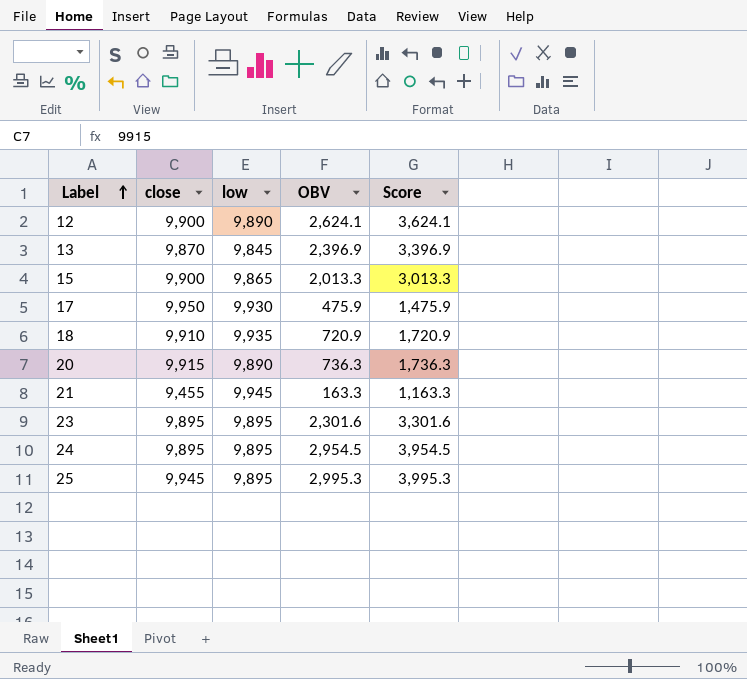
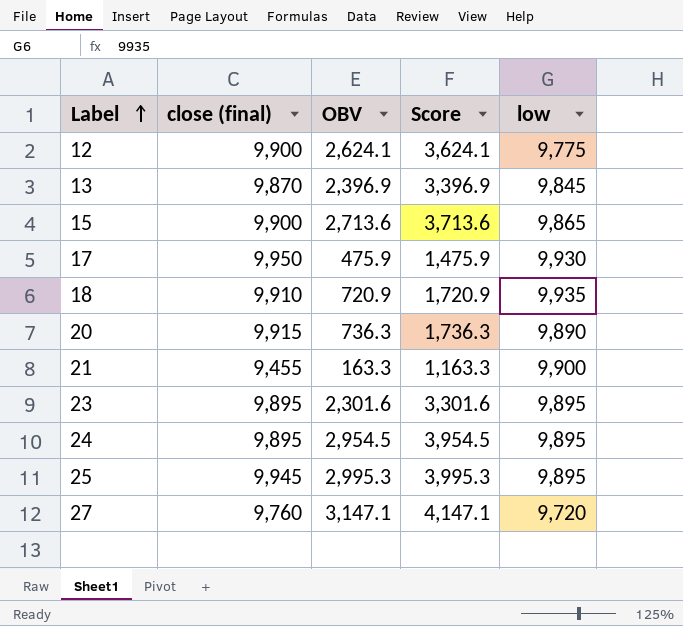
column name: close -> close (final)
column low | position: 3 -> 5
12 | low: 9,890 -> 9,775
15 | OBV: 2,013.3 -> 2,713.6
15 | Score: 3,013.3 -> 3,713.6
21 | low: 9,945 -> 9,900
row 27: none -> 9,760 | 3,147.1 | 4,147.1 | 9,720

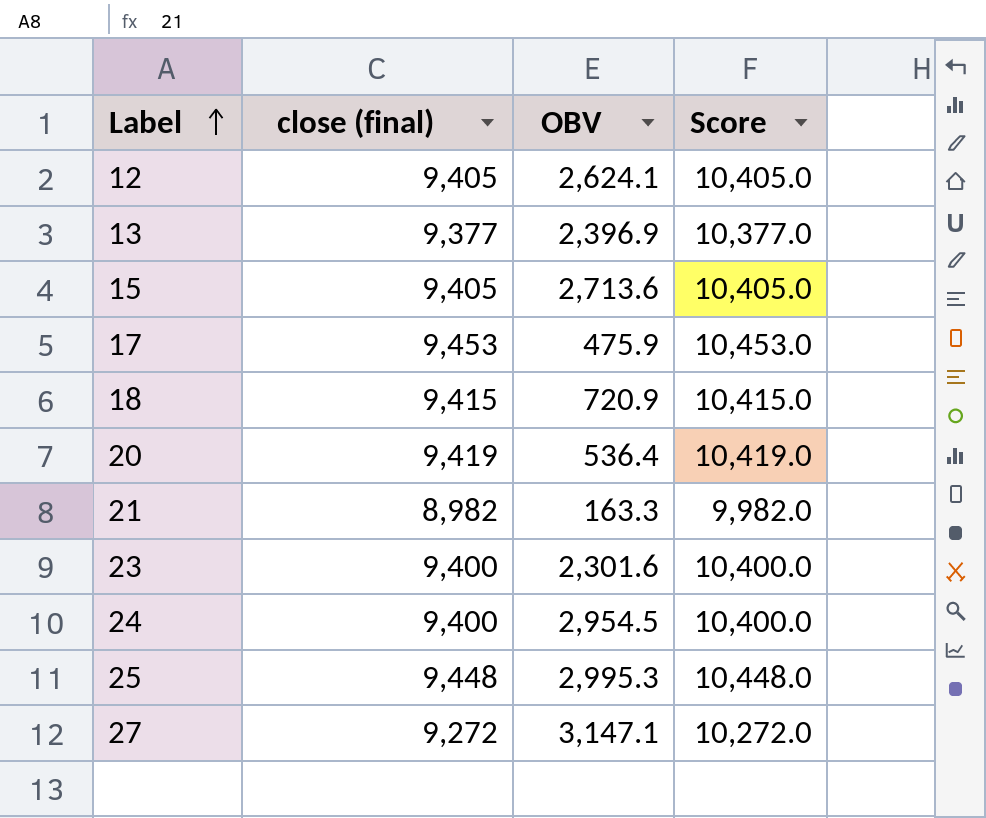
column low | position: 5 -> none
column Score | formula: [OBV] + 1000 -> [close (final)] + 1000
12 | close (final): 9,900 -> 9,405
13 | close (final): 9,870 -> 9,377
15 | close (final): 9,900 -> 9,405
17 | close (final): 9,950 -> 9,453
18 | close (final): 9,910 -> 9,415
20 | close (final): 9,915 -> 9,419
20 | OBV: 736.3 -> 536.4
21 | close (final): 9,455 -> 8,982
23 | close (final): 9,895 -> 9,400
24 | close (final): 9,895 -> 9,400
25 | close (final): 9,945 -> 9,448
27 | close (final): 9,760 -> 9,272

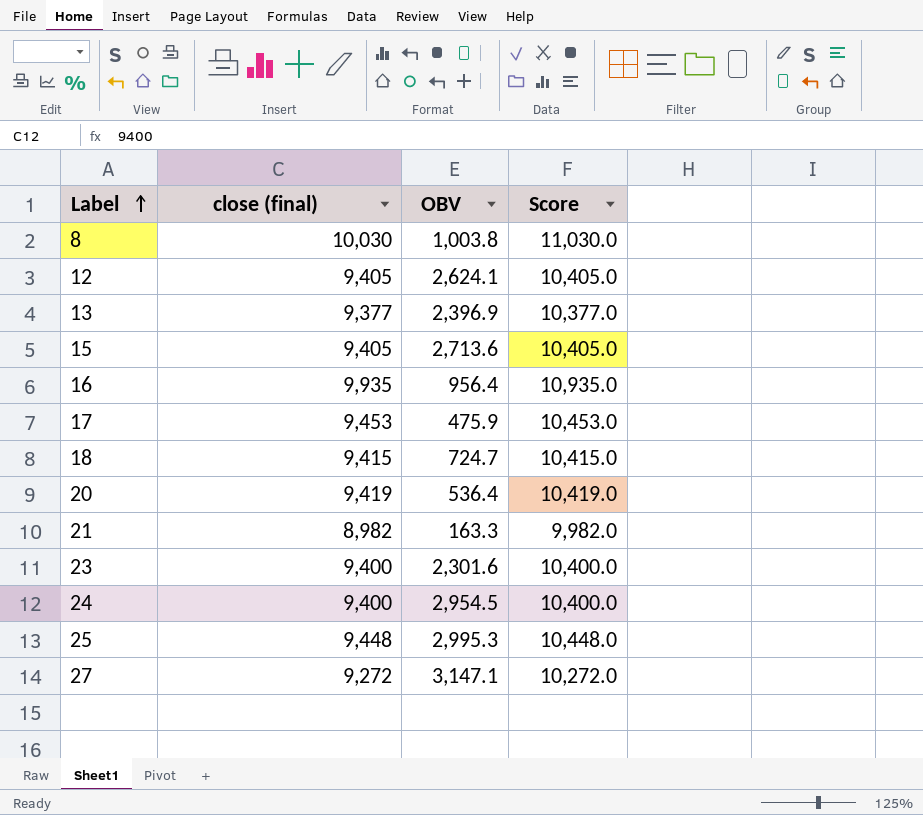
row 8: none -> 10,030 | 1,003.8 | 11,030.0
row 16: none -> 9,935 | 956.4 | 10,935.0
18 | OBV: 720.9 -> 724.7

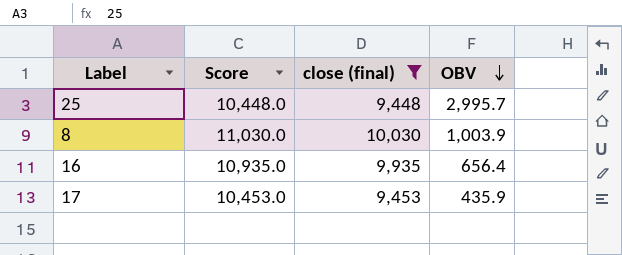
filter: none -> close (final) >= 9,448
row order: Label ascending -> OBV descending
column Score | position: 4 -> 2
25 | OBV: 2,995.3 -> 2,995.7
8 | OBV: 1,003.8 -> 1,003.9
16 | OBV: 956.4 -> 656.4
17 | OBV: 475.9 -> 435.9

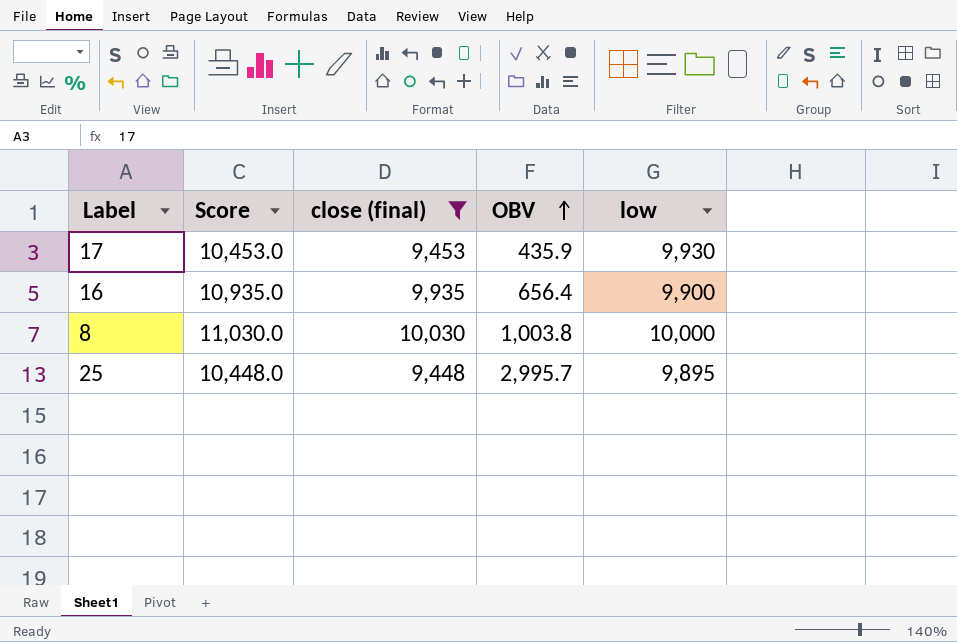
row order: OBV descending -> OBV ascending
column low | position: none -> 5
8 | OBV: 1,003.9 -> 1,003.8

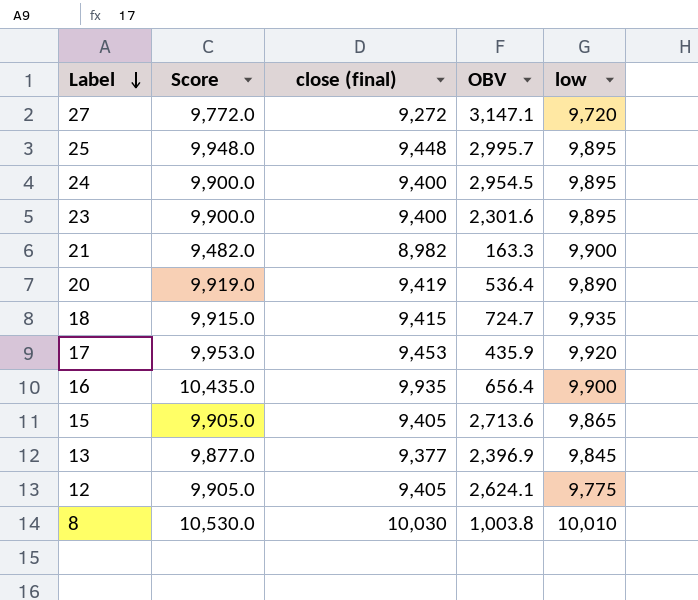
filter: close (final) >= 9,448 -> none
row order: OBV ascending -> Label descending
column Score | formula: [close (final)] + 1000 -> [close (final)] + 500
17 | low: 9,930 -> 9,920
8 | low: 10,000 -> 10,010

